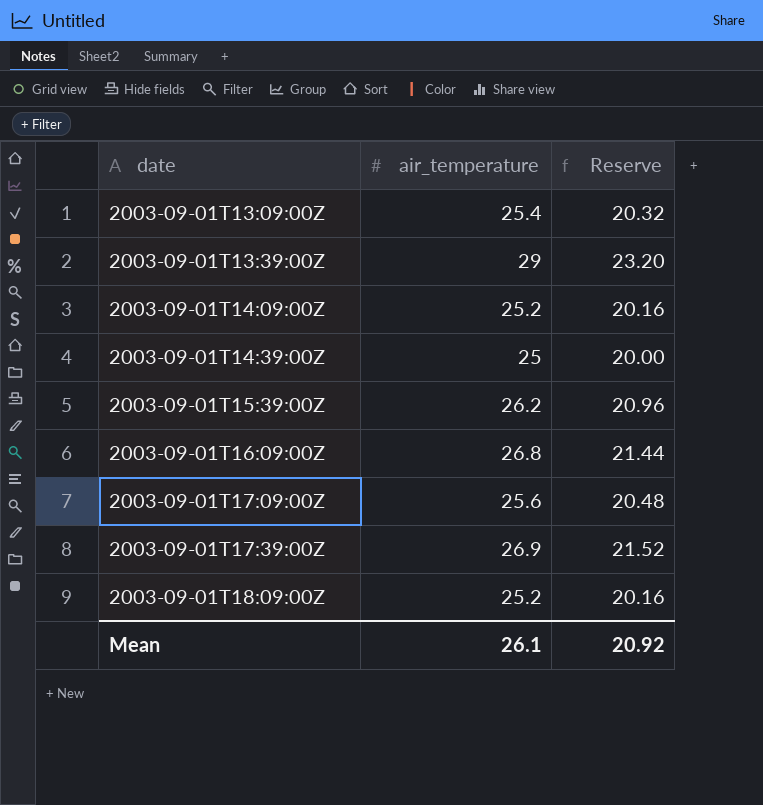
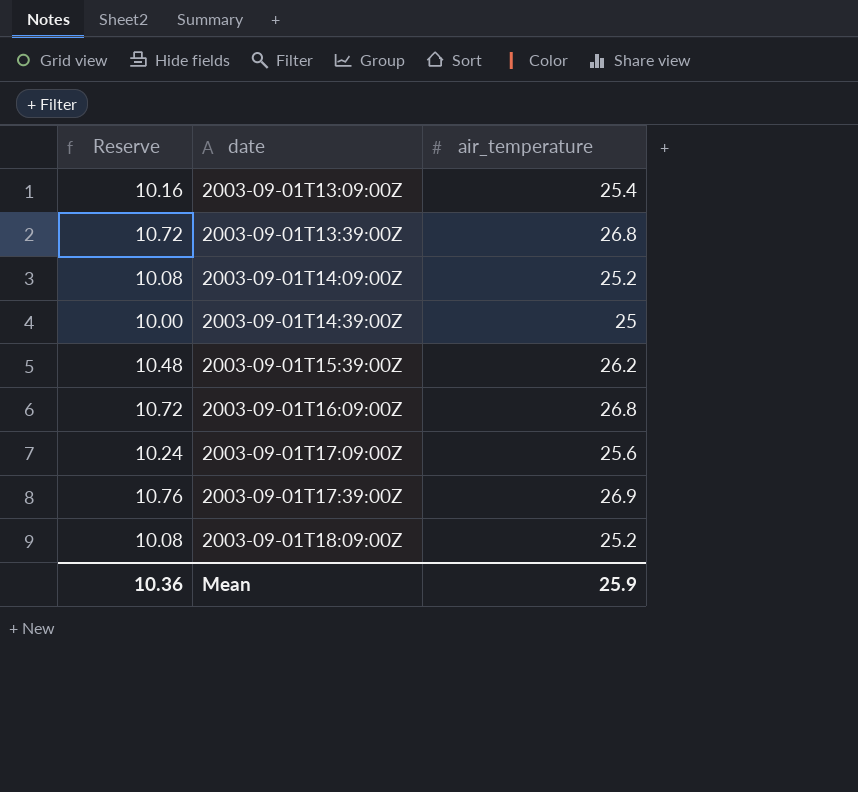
column Reserve | formula: [air_temperature] * 0.8 -> [air_temperature] * 0.4
column Reserve | position: 3 -> 1
2003-09-01T13:39:00Z | air_temperature: 29 -> 26.8
Mean | Reserve: 20.92 -> 10.36
Mean | air_temperature: 26.1 -> 25.9

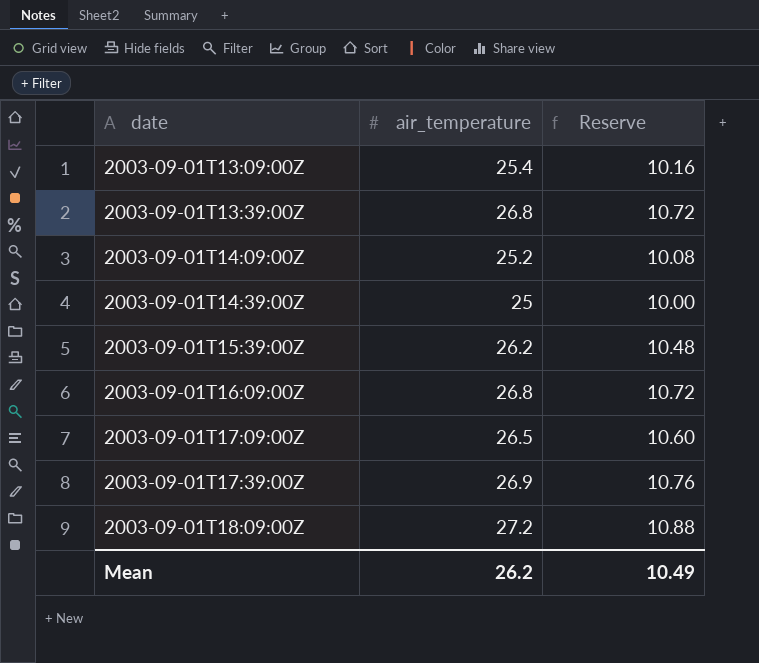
column Reserve | position: 1 -> 3
2003-09-01T17:09:00Z | air_temperature: 25.6 -> 26.5
2003-09-01T17:09:00Z | Reserve: 10.24 -> 10.60
2003-09-01T18:09:00Z | air_temperature: 25.2 -> 27.2
2003-09-01T18:09:00Z | Reserve: 10.08 -> 10.88
Mean | air_temperature: 25.9 -> 26.2
Mean | Reserve: 10.36 -> 10.49

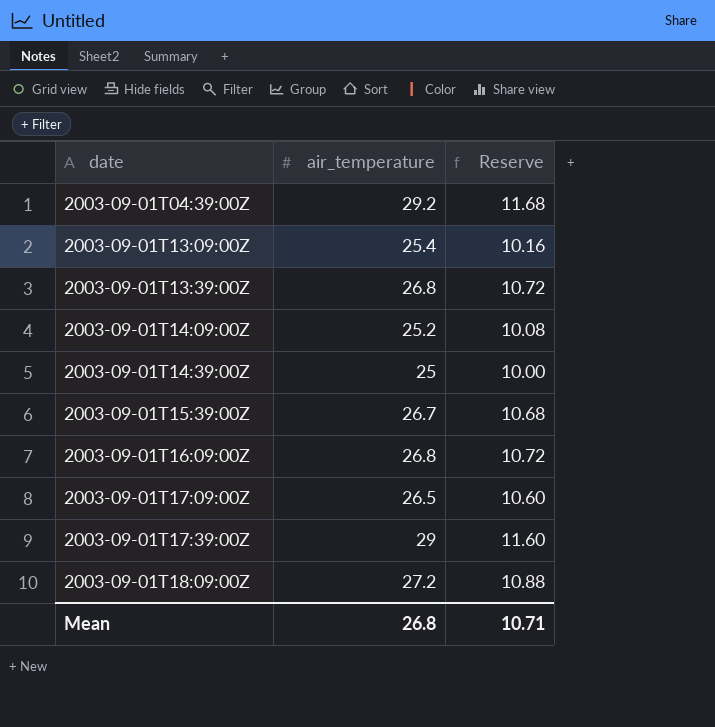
row 2003-09-01T04:39:00Z: none -> 29.2 | 11.68
2003-09-01T15:39:00Z | air_temperature: 26.2 -> 26.7
2003-09-01T15:39:00Z | Reserve: 10.48 -> 10.68
2003-09-01T17:39:00Z | air_temperature: 26.9 -> 29
2003-09-01T17:39:00Z | Reserve: 10.76 -> 11.60
Mean | air_temperature: 26.2 -> 26.8
Mean | Reserve: 10.49 -> 10.71

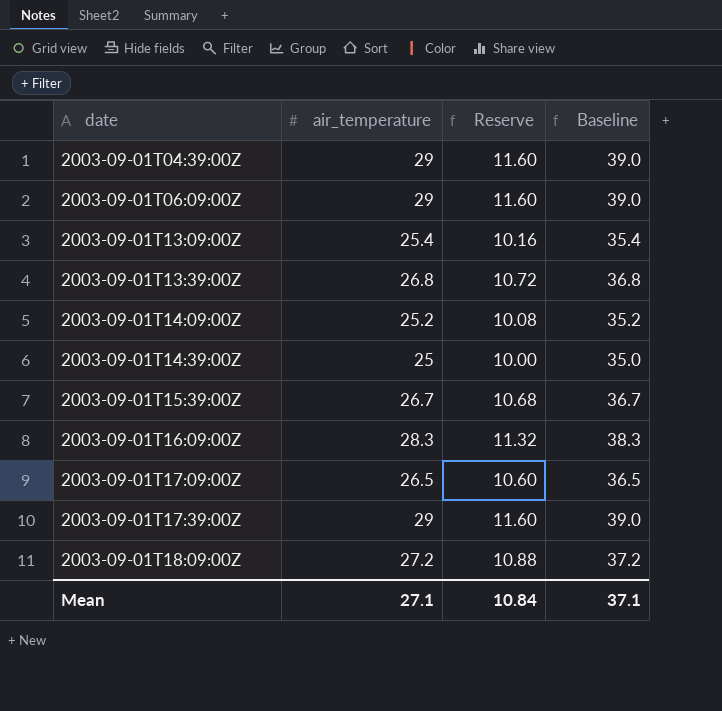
column Baseline | formula: none -> [air_temperature] + 10
2003-09-01T04:39:00Z | air_temperature: 29.2 -> 29
2003-09-01T04:39:00Z | Reserve: 11.68 -> 11.60
row 2003-09-01T06:09:00Z: none -> 29 | 11.60 | 39.0
2003-09-01T16:09:00Z | air_temperature: 26.8 -> 28.3
2003-09-01T16:09:00Z | Reserve: 10.72 -> 11.32
Mean | air_temperature: 26.8 -> 27.1
Mean | Reserve: 10.71 -> 10.84

